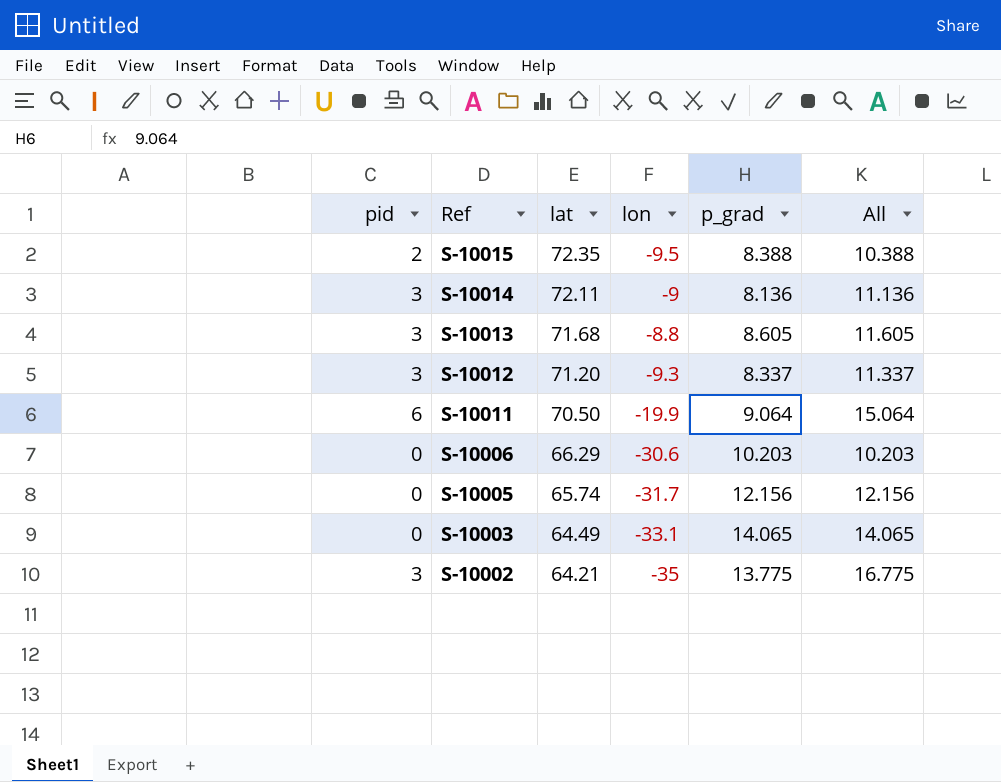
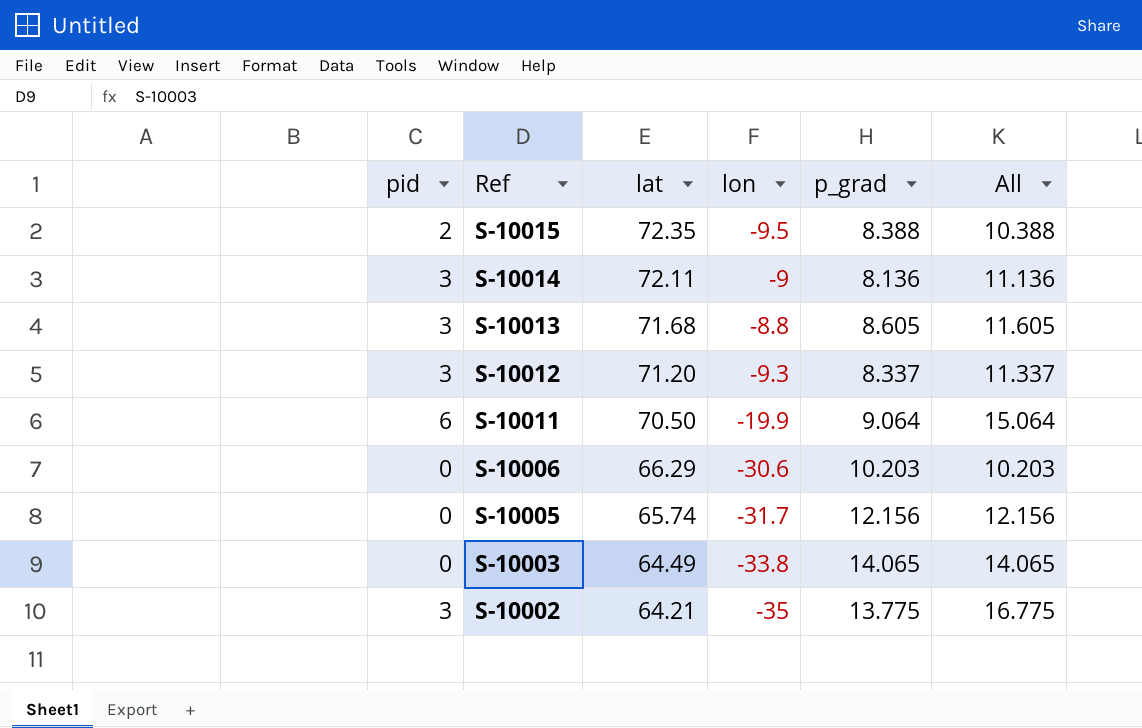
S-10003 | lon: -33.1 -> -33.8

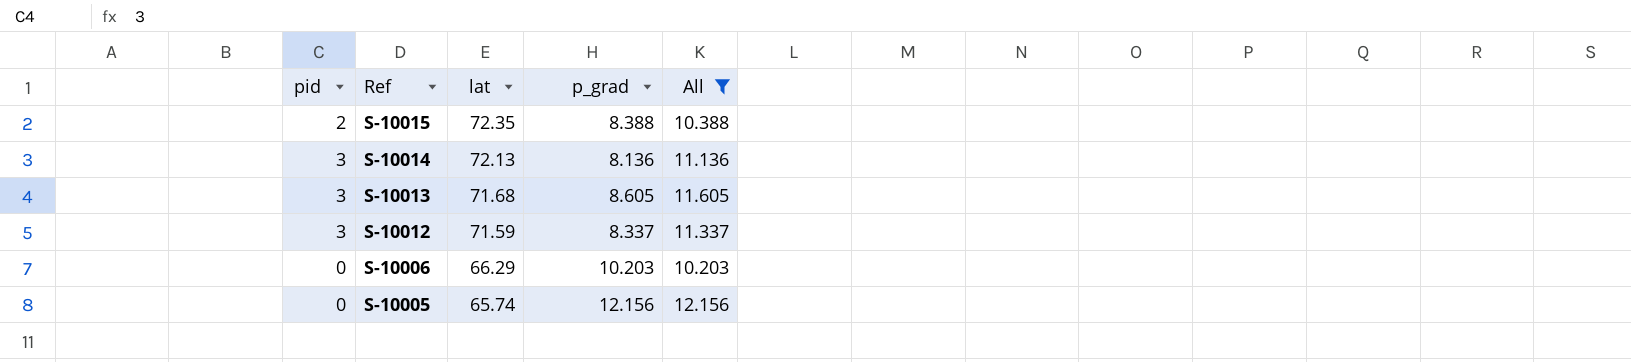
filter: none -> All <= 12.156
column lon | position: 4 -> none
S-10014 | lat: 72.11 -> 72.13
S-10012 | lat: 71.20 -> 71.59

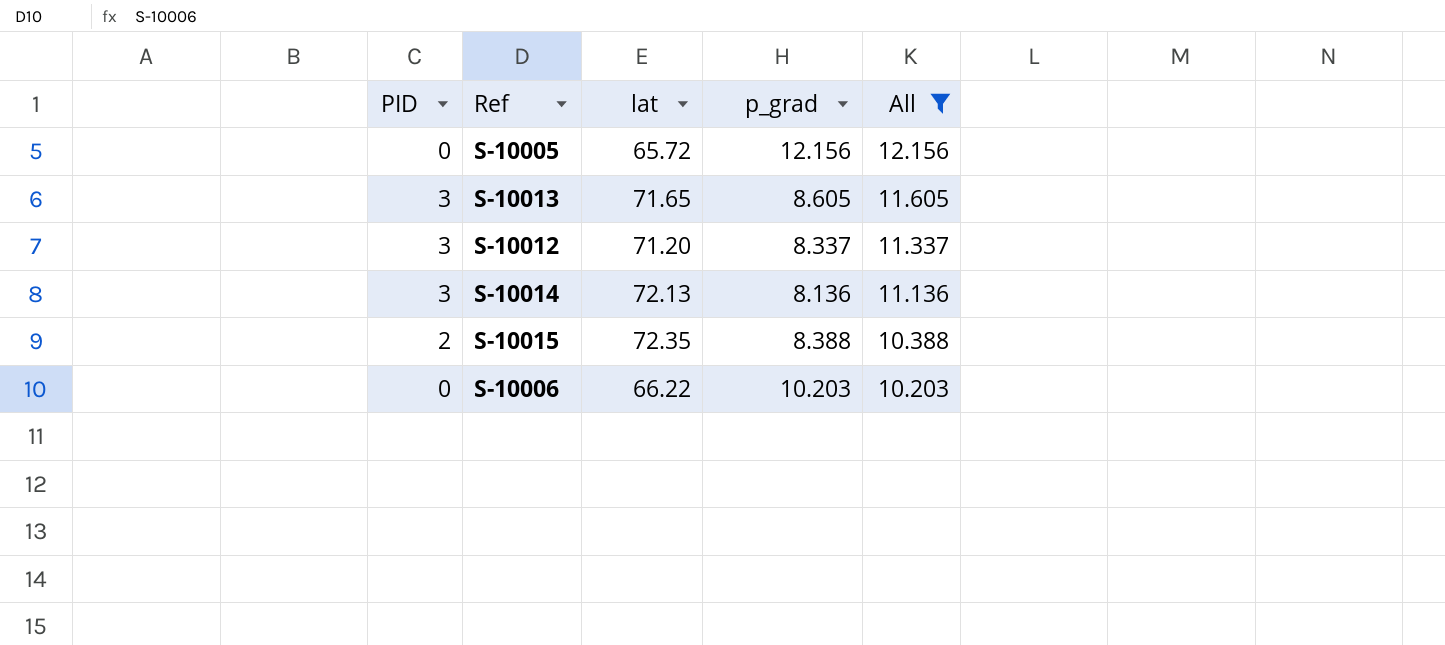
row order: Ref descending -> All descending
column name: pid -> PID
S-10005 | lat: 65.74 -> 65.72
S-10013 | lat: 71.68 -> 71.65
S-10012 | lat: 71.59 -> 71.20
S-10006 | lat: 66.29 -> 66.22

